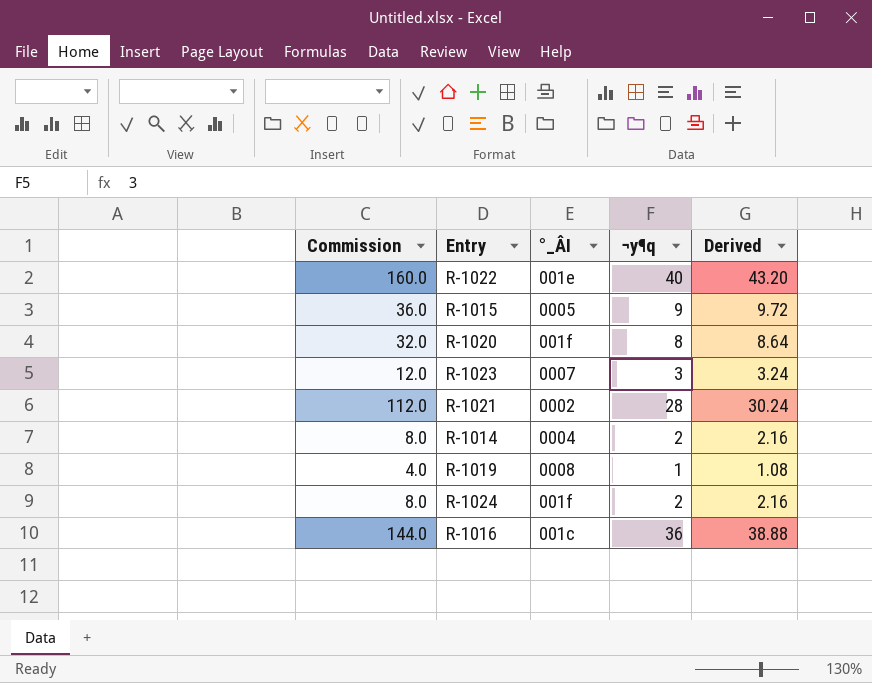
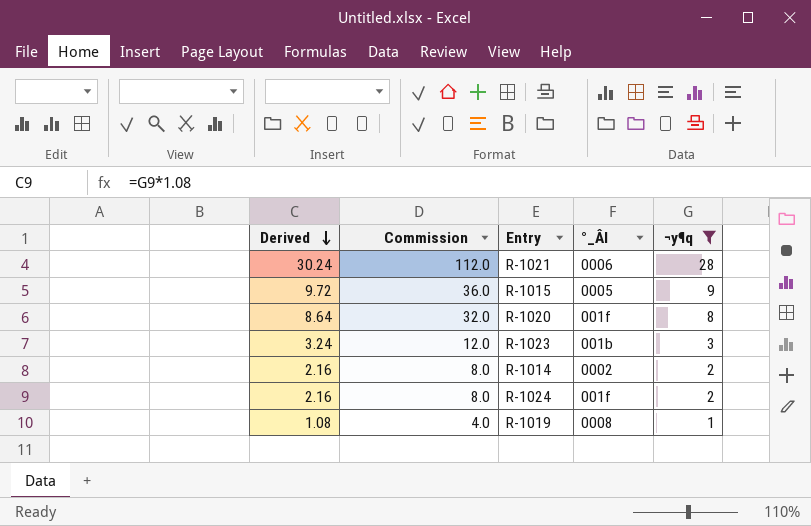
filter: none -> ¬y¶q <= 28
row order: none -> Derived descending
column Derived | position: 5 -> 1
R-1021 | °_ÂI: 0002 -> 0006
R-1023 | °_ÂI: 0007 -> 001b
R-1014 | °_ÂI: 0004 -> 0002

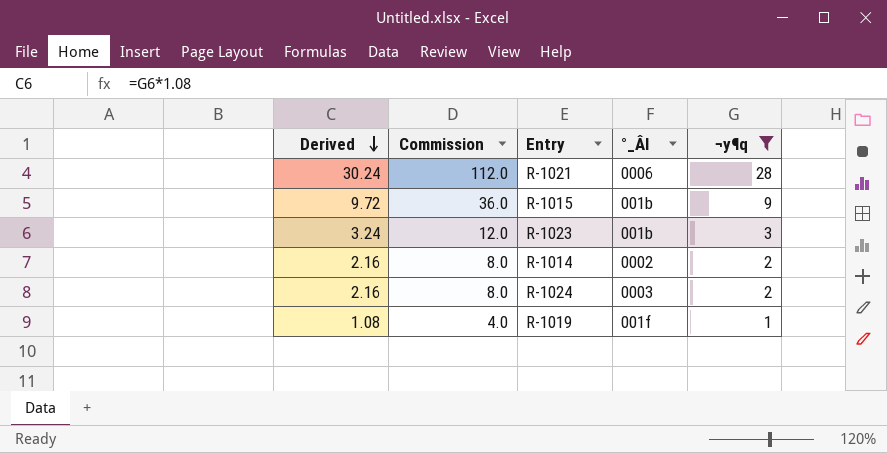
row R-1020: 8.64 | 32.0 | 001f | 8 -> none
R-1015 | °_ÂI: 0005 -> 001b
R-1024 | °_ÂI: 001f -> 0003
R-1019 | °_ÂI: 0008 -> 001f

